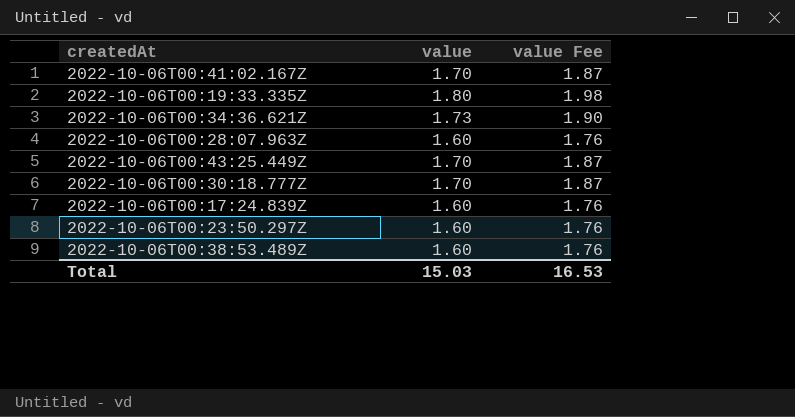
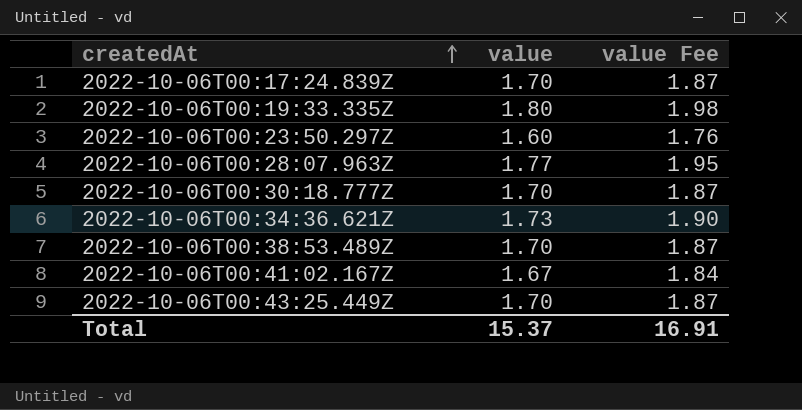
row order: none -> createdAt ascending
2022-10-06T00:17:24.839Z | value: 1.60 -> 1.70
2022-10-06T00:17:24.839Z | value Fee: 1.76 -> 1.87
2022-10-06T00:28:07.963Z | value: 1.60 -> 1.77
2022-10-06T00:28:07.963Z | value Fee: 1.76 -> 1.95
2022-10-06T00:38:53.489Z | value: 1.60 -> 1.70
2022-10-06T00:38:53.489Z | value Fee: 1.76 -> 1.87
2022-10-06T00:41:02.167Z | value: 1.70 -> 1.67
2022-10-06T00:41:02.167Z | value Fee: 1.87 -> 1.84
Total | value: 15.03 -> 15.37
Total | value Fee: 16.53 -> 16.91

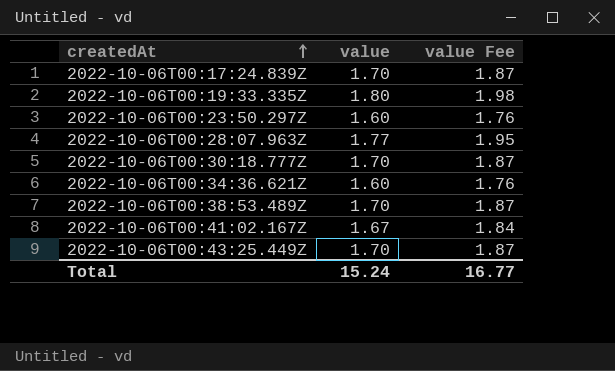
2022-10-06T00:34:36.621Z | value: 1.73 -> 1.60
2022-10-06T00:34:36.621Z | value Fee: 1.90 -> 1.76
Total | value: 15.37 -> 15.24
Total | value Fee: 16.91 -> 16.77

